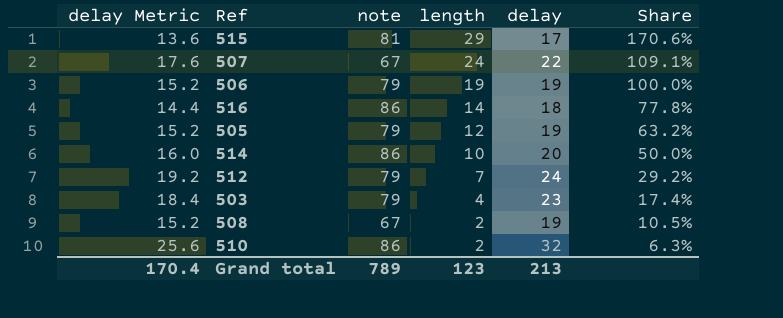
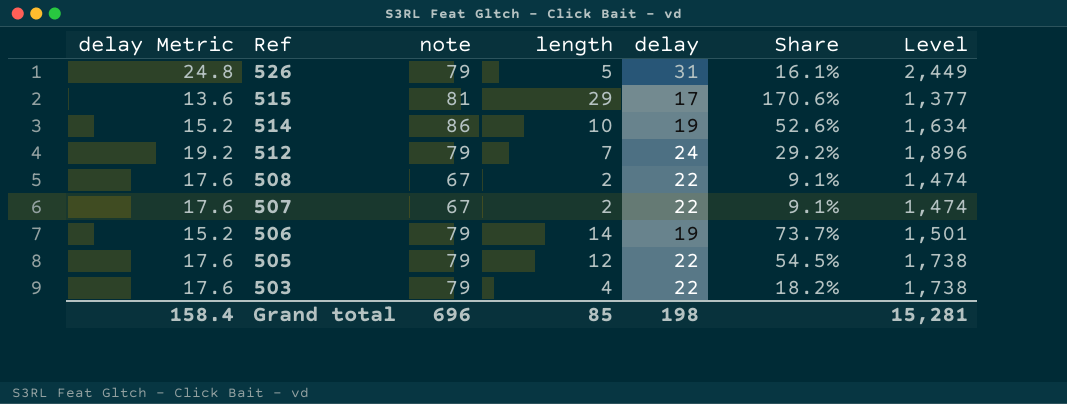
row order: length descending -> Ref descending
column Level | formula: none -> [note] * [delay]
row 516: 14.4 | 86 | 14 | 18 | 77.8% -> none
row 510: 25.6 | 86 | 2 | 32 | 6.3% -> none
row 526: none -> 24.8 | 79 | 5 | 31 | 16.1% | 2,449
514 | delay Metric: 16.0 -> 15.2
514 | delay: 20 -> 19
514 | Share: 50.0% -> 52.6%
508 | delay Metric: 15.2 -> 17.6
508 | delay: 19 -> 22
508 | Share: 10.5% -> 9.1%
507 | length: 24 -> 2
507 | Share: 109.1% -> 9.1%
506 | length: 19 -> 14
506 | Share: 100.0% -> 73.7%
505 | delay Metric: 15.2 -> 17.6
505 | delay: 19 -> 22
505 | Share: 63.2% -> 54.5%
503 | delay Metric: 18.4 -> 17.6
503 | delay: 23 -> 22
503 | Share: 17.4% -> 18.2%
Grand total | delay Metric: 170.4 -> 158.4
Grand total | note: 789 -> 696
Grand total | length: 123 -> 85
Grand total | delay: 213 -> 198

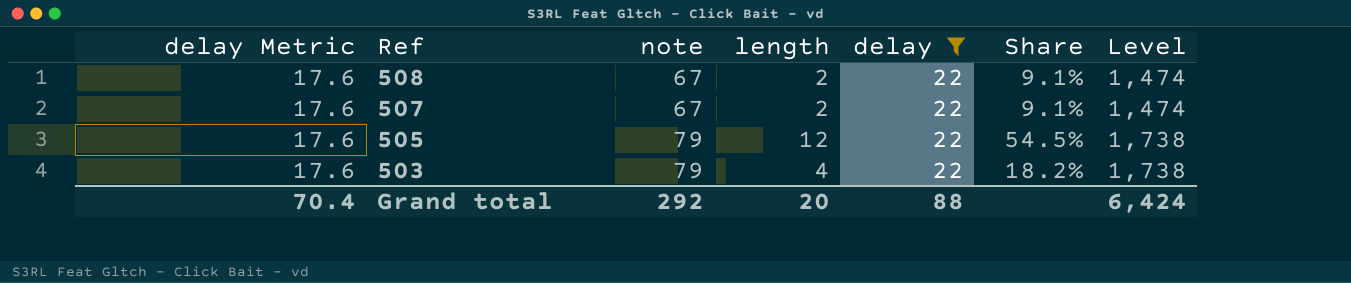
filter: none -> delay = 22
Grand total | delay Metric: 158.4 -> 70.4
Grand total | note: 696 -> 292
Grand total | length: 85 -> 20
Grand total | delay: 198 -> 88
Grand total | Level: 15,281 -> 6,424

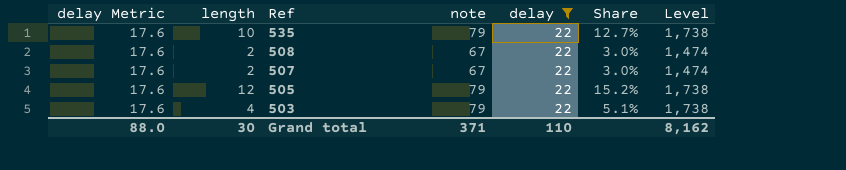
column length | position: 4 -> 2
column Share | formula: [length] / [delay] -> [length] / [note]
row 535: none -> 17.6 | 10 | 79 | 22 | 12.7% | 1,738
Grand total | delay Metric: 70.4 -> 88.0
Grand total | length: 20 -> 30
Grand total | note: 292 -> 371
Grand total | delay: 88 -> 110
Grand total | Level: 6,424 -> 8,162

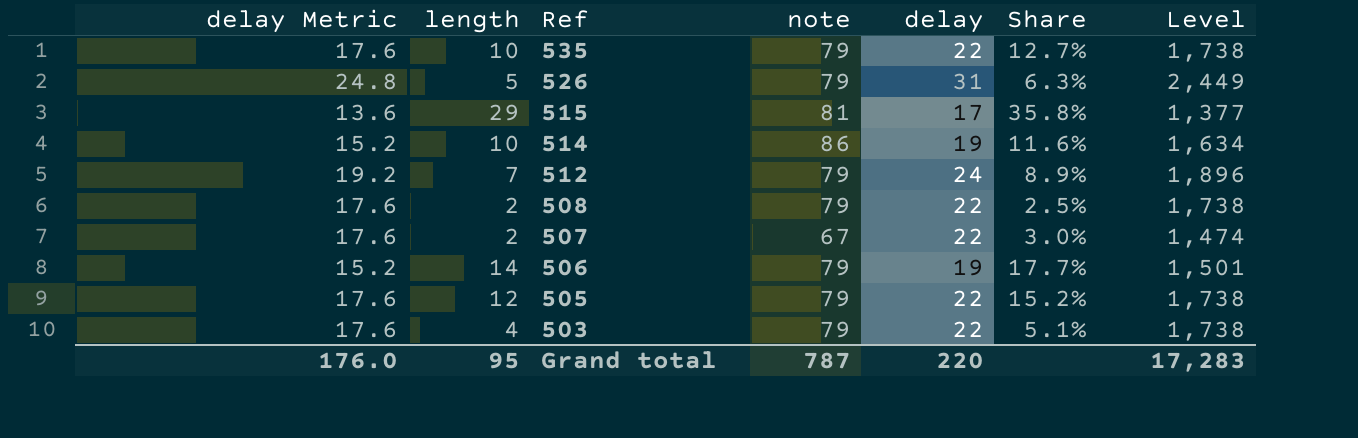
filter: delay = 22 -> none
508 | note: 67 -> 79
508 | Share: 3.0% -> 2.5%
508 | Level: 1,474 -> 1,738
Grand total | delay Metric: 88.0 -> 176.0
Grand total | length: 30 -> 95
Grand total | note: 371 -> 787
Grand total | delay: 110 -> 220
Grand total | Level: 8,162 -> 17,283

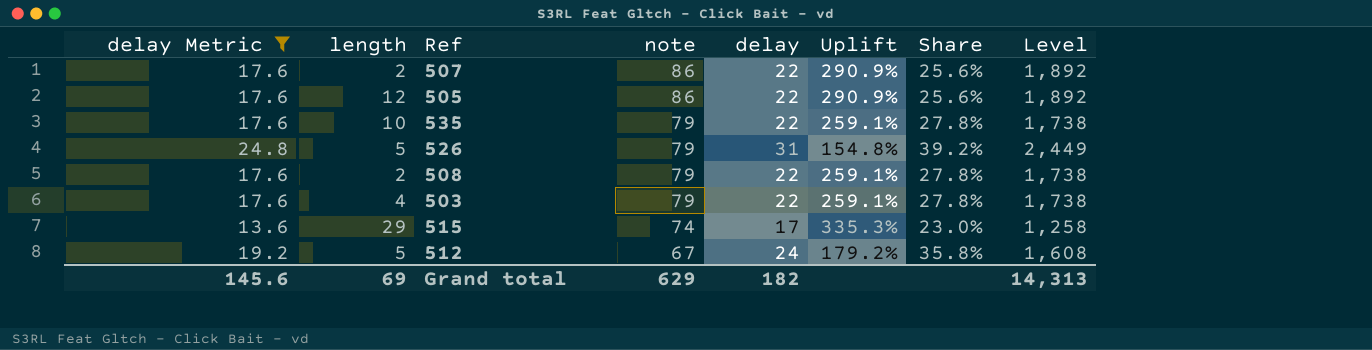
filter: none -> delay Metric != 15.2
row order: Ref descending -> note descending
column Uplift | formula: none -> ([note] - [delay]) / [delay]
column Share | formula: [length] / [note] -> [delay] / [note]
507 | note: 67 -> 86
507 | Level: 1,474 -> 1,892
505 | note: 79 -> 86
505 | Level: 1,738 -> 1,892
515 | note: 81 -> 74
515 | Level: 1,377 -> 1,258
512 | length: 7 -> 5
512 | note: 79 -> 67
512 | Level: 1,896 -> 1,608
Grand total | delay Metric: 176.0 -> 145.6
Grand total | length: 95 -> 69
Grand total | note: 787 -> 629
Grand total | delay: 220 -> 182
Grand total | Level: 17,283 -> 14,313

